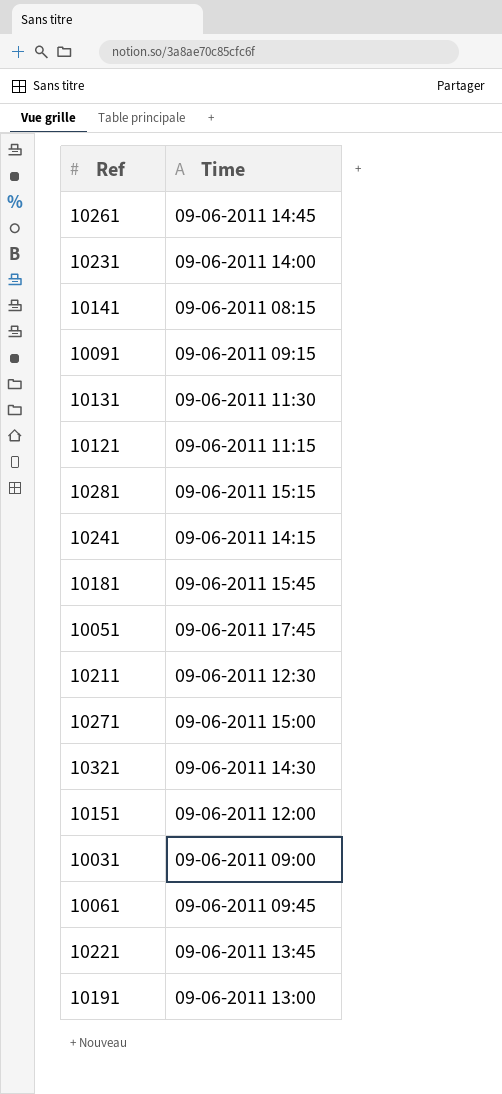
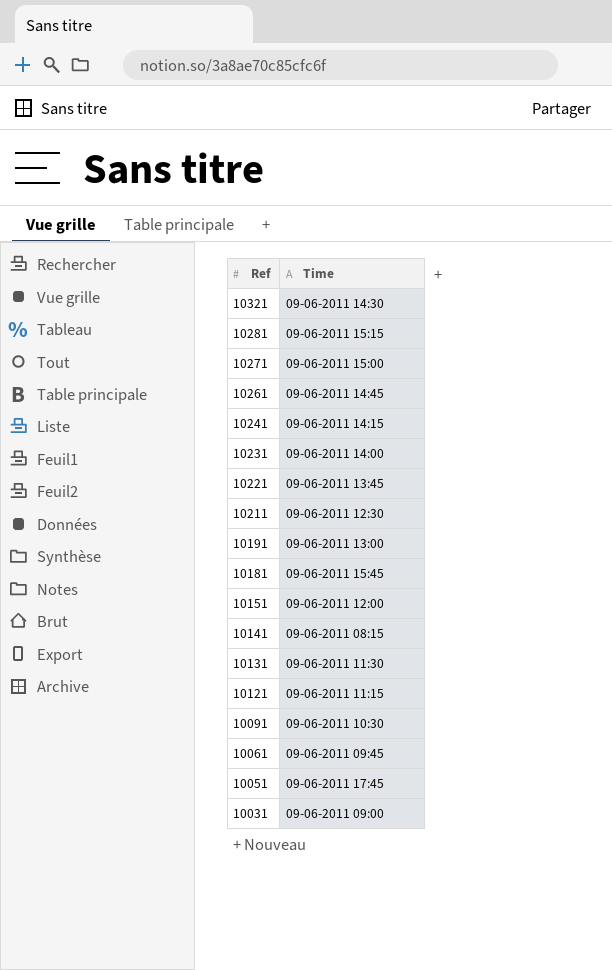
row order: none -> Ref descending
10091 | Time: 09-06-2011 09:15 -> 09-06-2011 10:30

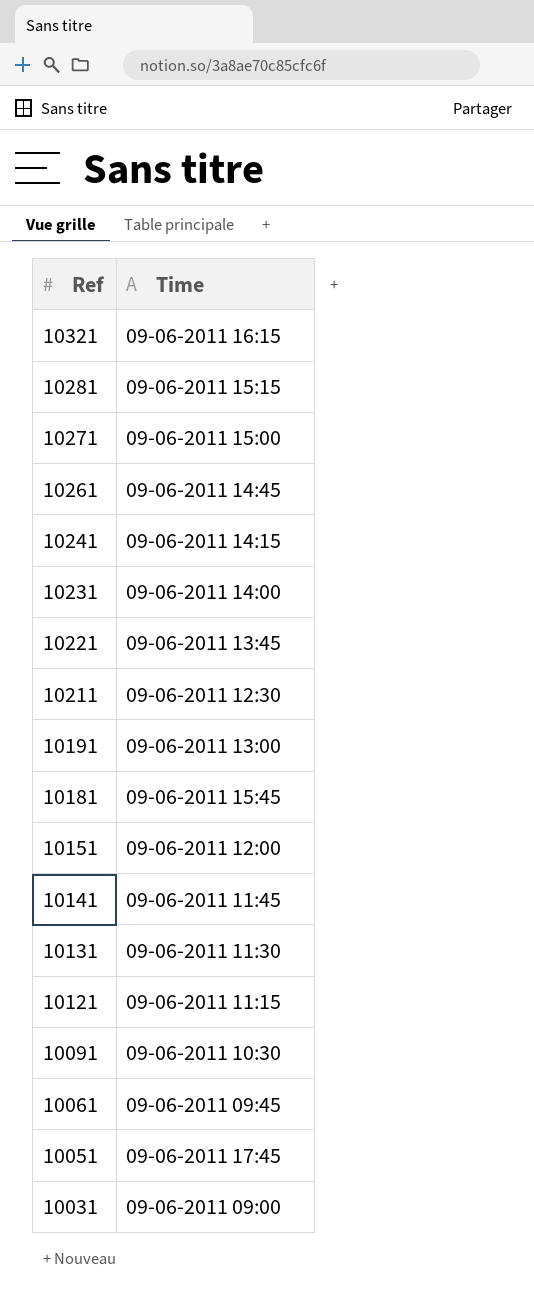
10321 | Time: 09-06-2011 14:30 -> 09-06-2011 16:15
10141 | Time: 09-06-2011 08:15 -> 09-06-2011 11:45

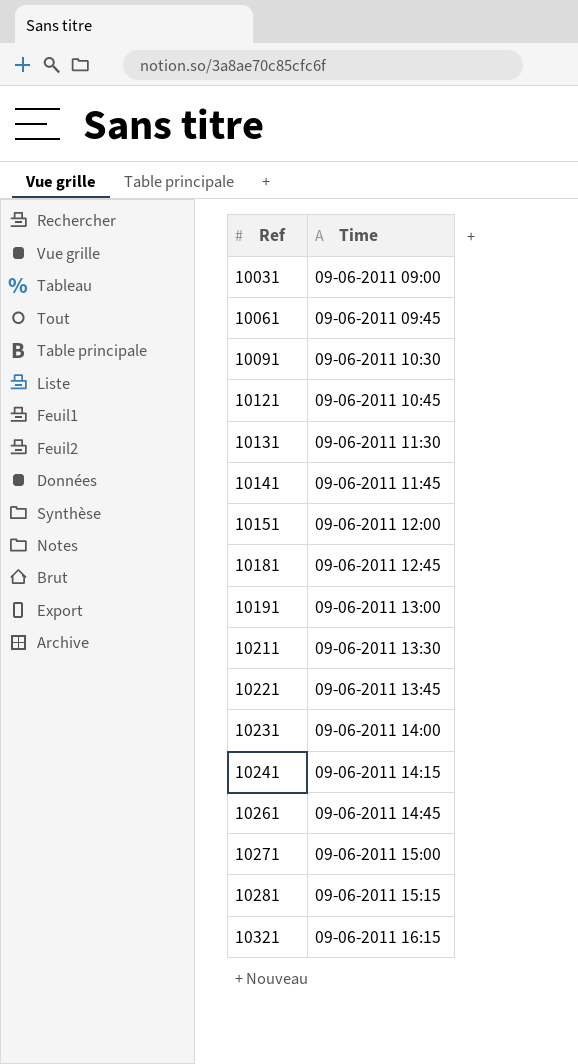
row order: Ref descending -> Ref ascending
row 10051: 09-06-2011 17:45 -> none
10121 | Time: 09-06-2011 11:15 -> 09-06-2011 10:45
10181 | Time: 09-06-2011 15:45 -> 09-06-2011 12:45
10211 | Time: 09-06-2011 12:30 -> 09-06-2011 13:30

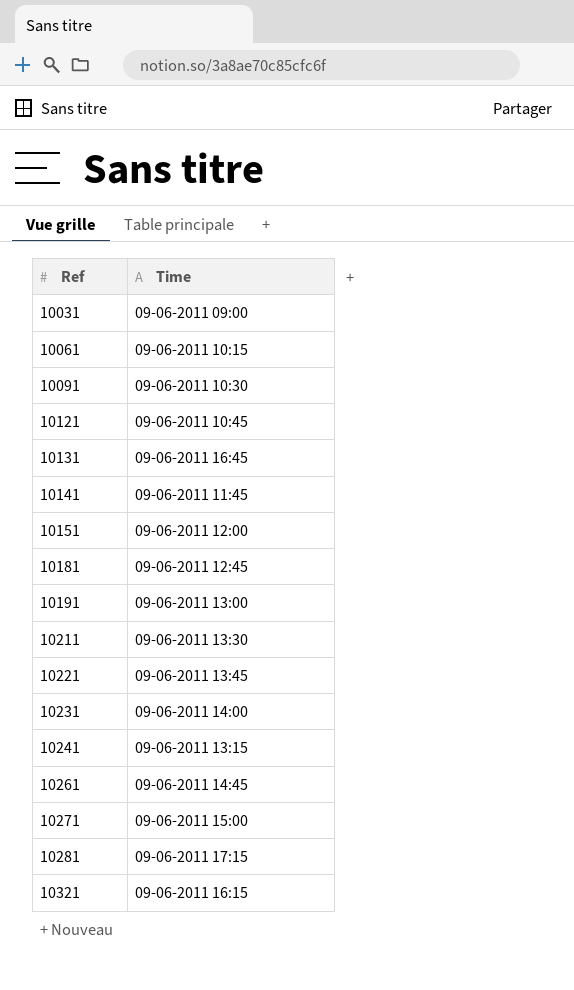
10061 | Time: 09-06-2011 09:45 -> 09-06-2011 10:15
10131 | Time: 09-06-2011 11:30 -> 09-06-2011 16:45
10241 | Time: 09-06-2011 14:15 -> 09-06-2011 13:15
10281 | Time: 09-06-2011 15:15 -> 09-06-2011 17:15

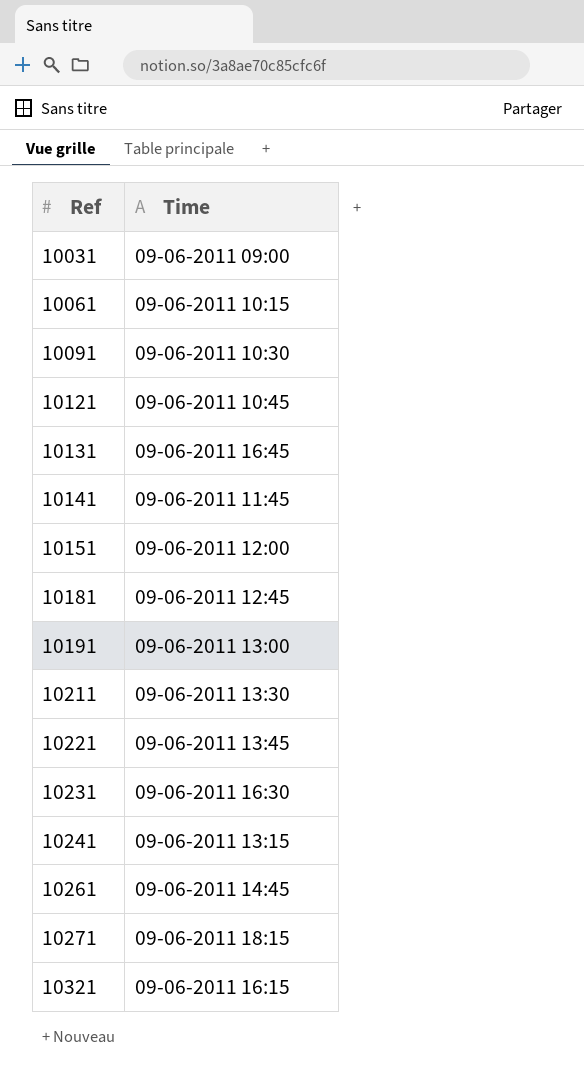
row 10281: 09-06-2011 17:15 -> none
10231 | Time: 09-06-2011 14:00 -> 09-06-2011 16:30
10271 | Time: 09-06-2011 15:00 -> 09-06-2011 18:15

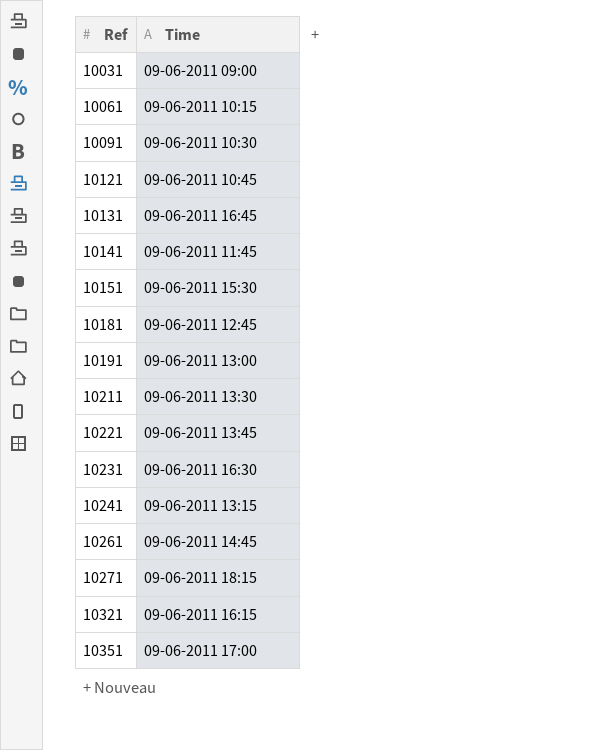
10151 | Time: 09-06-2011 12:00 -> 09-06-2011 15:30
row 10351: none -> 09-06-2011 17:00

